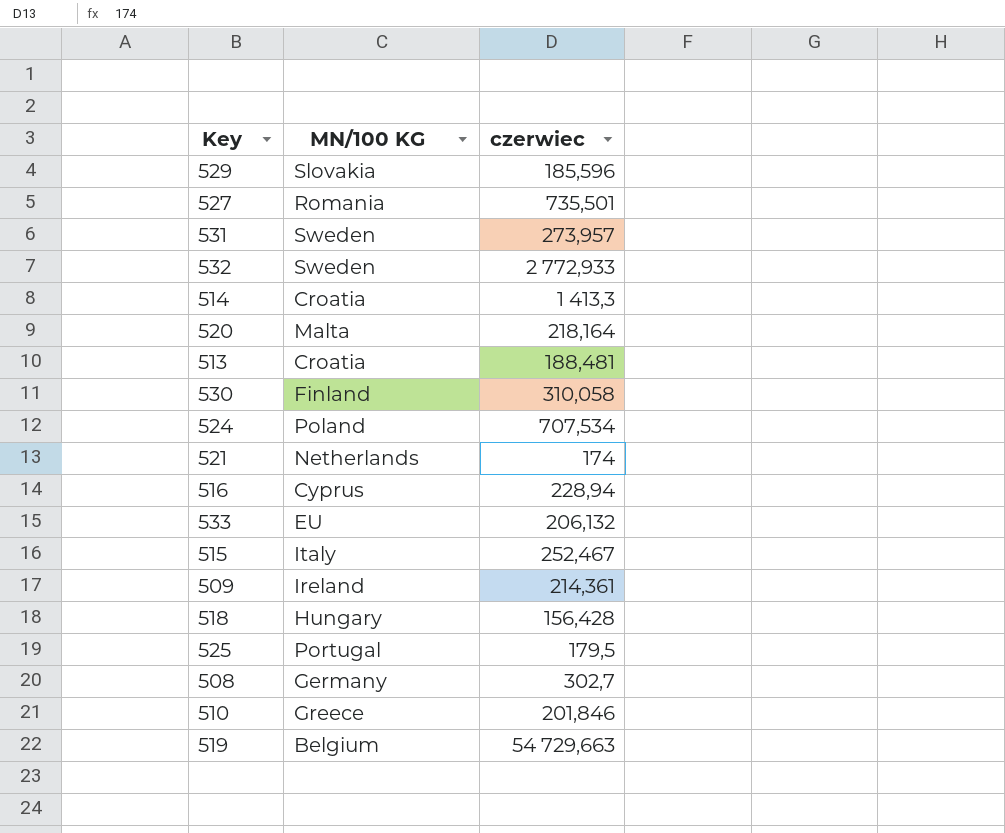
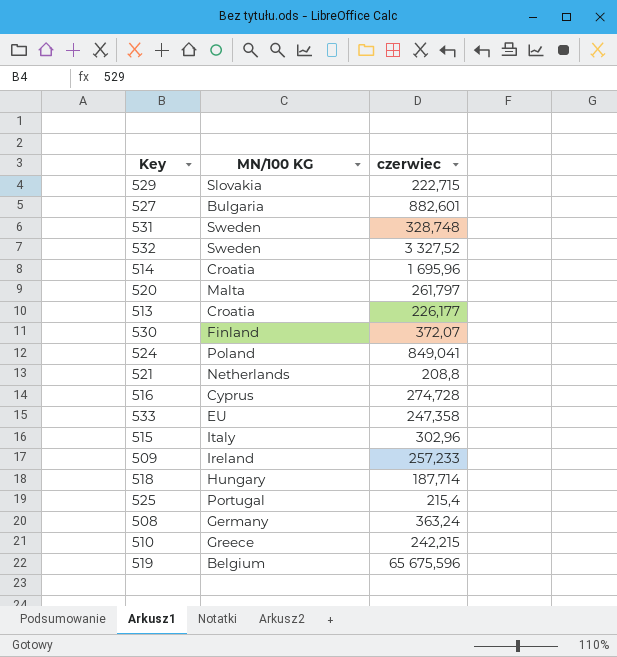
529 | czerwiec: 185,596 -> 222,715
527 | MN/100 KG: Romania -> Bulgaria
527 | czerwiec: 735,501 -> 882,601
531 | czerwiec: 273,957 -> 328,748
532 | czerwiec: 2 772,933 -> 3 327,52
514 | czerwiec: 1 413,3 -> 1 695,96
520 | czerwiec: 218,164 -> 261,797
513 | czerwiec: 188,481 -> 226,177
530 | czerwiec: 310,058 -> 372,07
524 | czerwiec: 707,534 -> 849,041
521 | czerwiec: 174 -> 208,8
516 | czerwiec: 228,94 -> 274,728
533 | czerwiec: 206,132 -> 247,358
515 | czerwiec: 252,467 -> 302,96
509 | czerwiec: 214,361 -> 257,233
518 | czerwiec: 156,428 -> 187,714
525 | czerwiec: 179,5 -> 215,4
508 | czerwiec: 302,7 -> 363,24
510 | czerwiec: 201,846 -> 242,215
519 | czerwiec: 54 729,663 -> 65 675,596

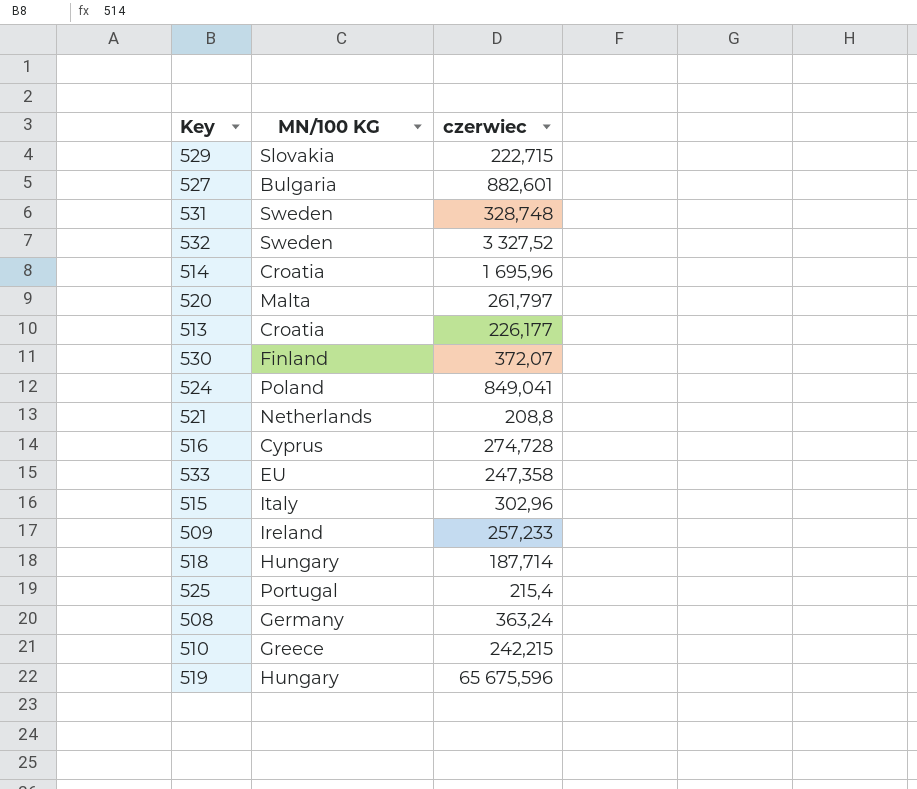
519 | MN/100 KG: Belgium -> Hungary

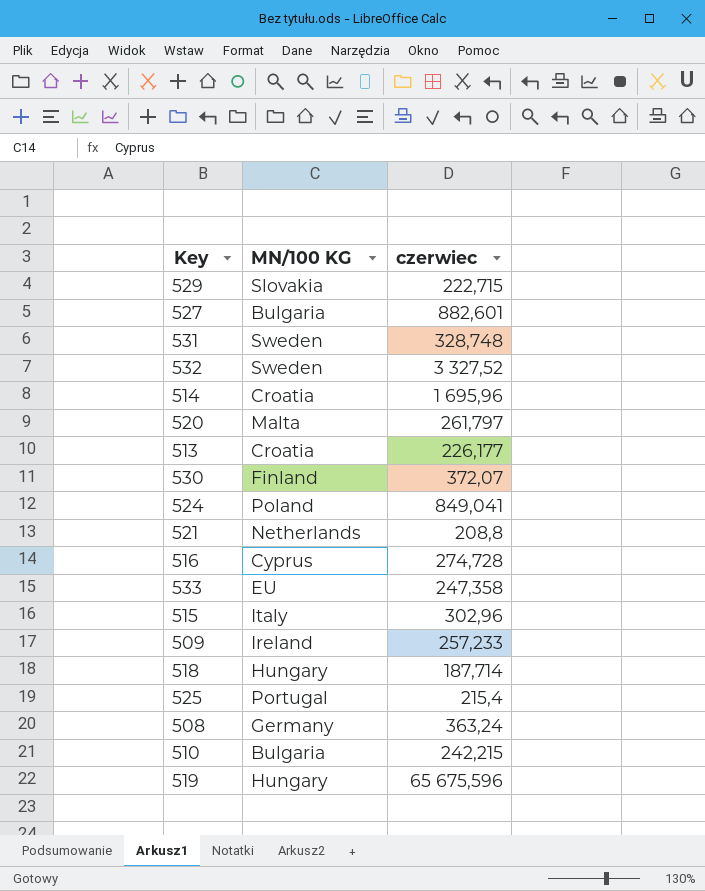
510 | MN/100 KG: Greece -> Bulgaria

